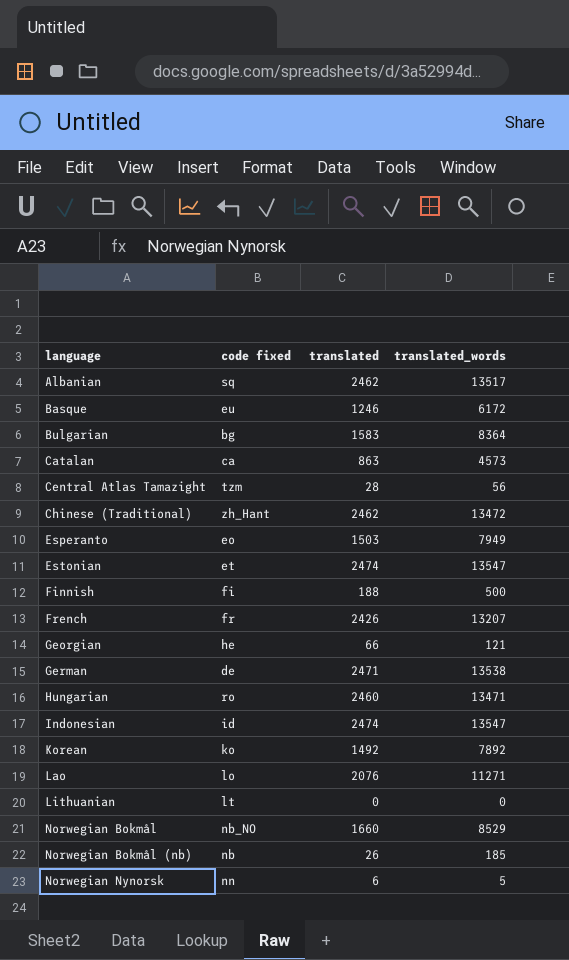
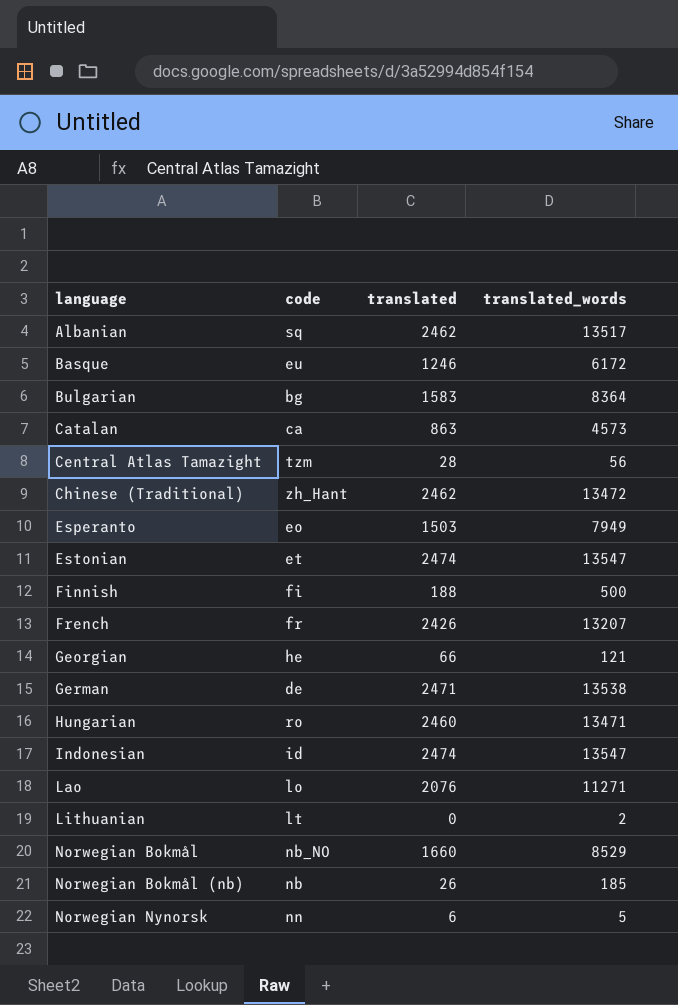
column name: code fixed -> code
row Korean: ko | 1492 | 7892 -> none
Lithuanian | translated_words: 0 -> 2

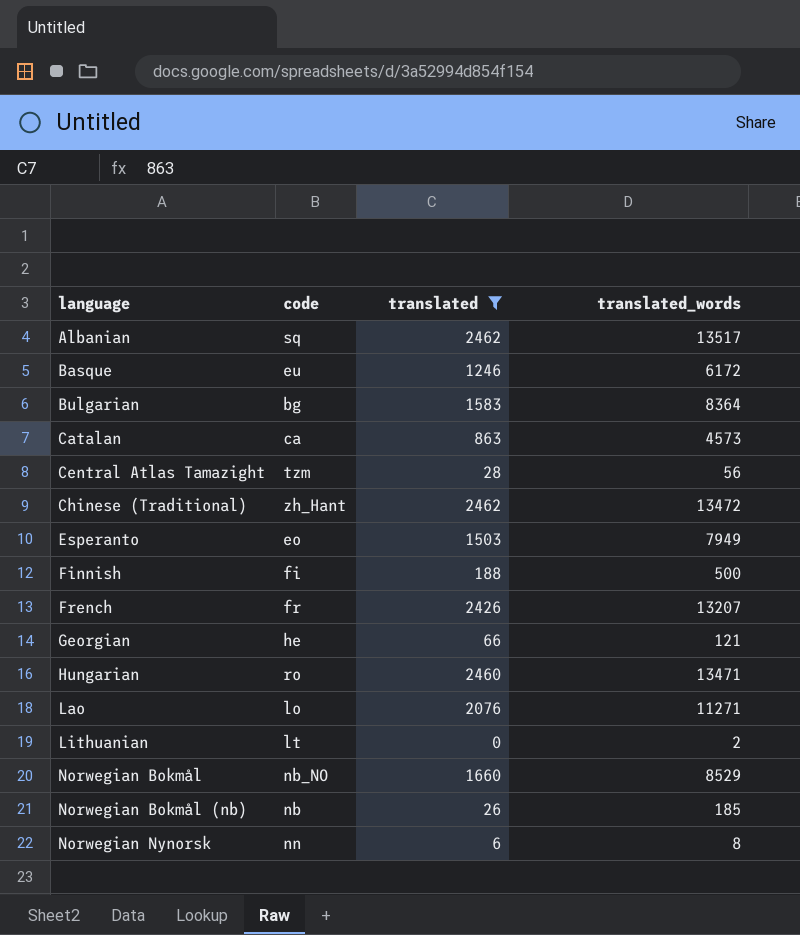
filter: none -> translated <= 2462
Norwegian Nynorsk | translated_words: 5 -> 8

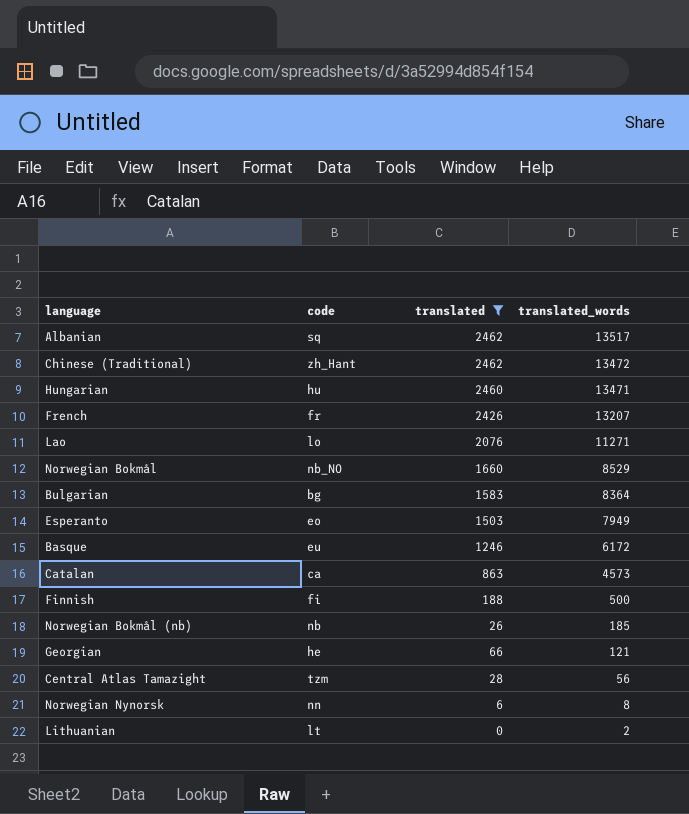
row order: language ascending -> translated_words descending
Hungarian | code: ro -> hu

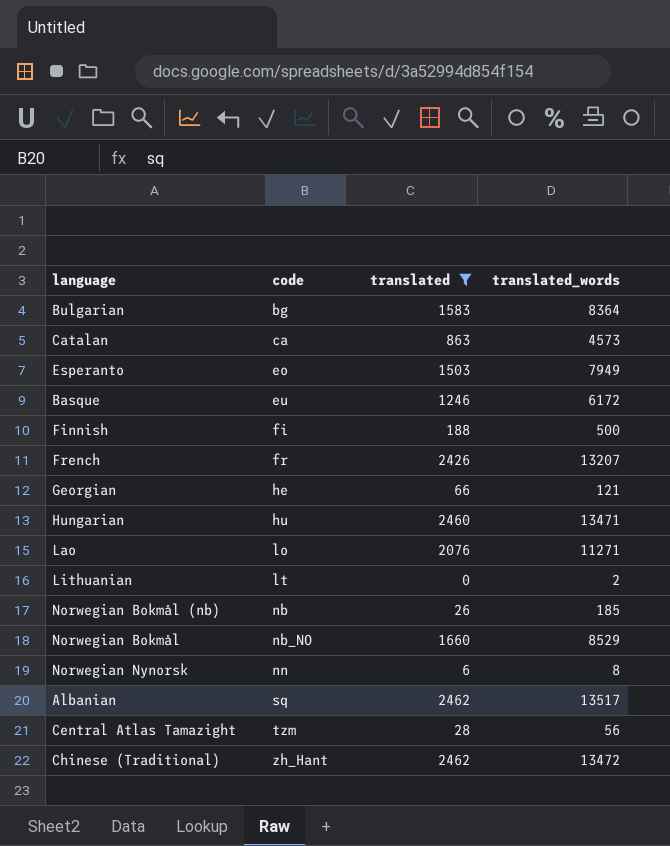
row order: translated_words descending -> code ascending

